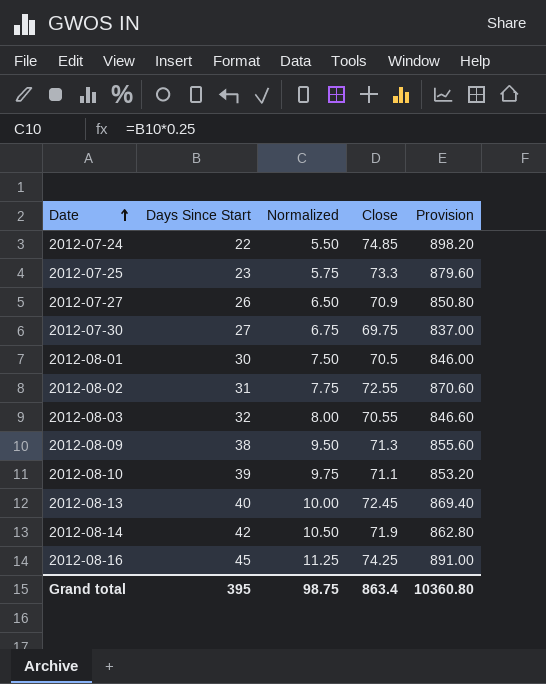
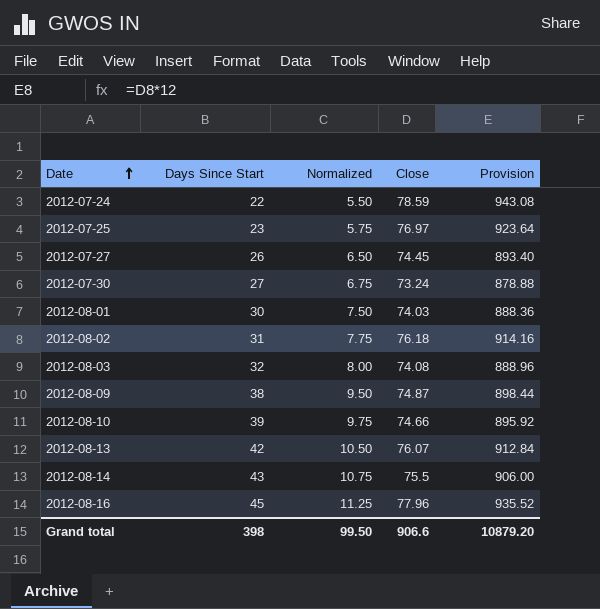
2012-07-24 | Close: 74.85 -> 78.59
2012-07-24 | Provision: 898.20 -> 943.08
2012-07-25 | Close: 73.3 -> 76.97
2012-07-25 | Provision: 879.60 -> 923.64
2012-07-27 | Close: 70.9 -> 74.45
2012-07-27 | Provision: 850.80 -> 893.40
2012-07-30 | Close: 69.75 -> 73.24
2012-07-30 | Provision: 837.00 -> 878.88
2012-08-01 | Close: 70.5 -> 74.03
2012-08-01 | Provision: 846.00 -> 888.36
2012-08-02 | Close: 72.55 -> 76.18
2012-08-02 | Provision: 870.60 -> 914.16
2012-08-03 | Close: 70.55 -> 74.08
2012-08-03 | Provision: 846.60 -> 888.96
2012-08-09 | Close: 71.3 -> 74.87
2012-08-09 | Provision: 855.60 -> 898.44
2012-08-10 | Close: 71.1 -> 74.66
2012-08-10 | Provision: 853.20 -> 895.92
2012-08-13 | Days Since Start: 40 -> 42
2012-08-13 | Normalized: 10.00 -> 10.50
2012-08-13 | Close: 72.45 -> 76.07
2012-08-13 | Provision: 869.40 -> 912.84
2012-08-14 | Days Since Start: 42 -> 43
2012-08-14 | Normalized: 10.50 -> 10.75
2012-08-14 | Close: 71.9 -> 75.5
2012-08-14 | Provision: 862.80 -> 906.00
2012-08-16 | Close: 74.25 -> 77.96
2012-08-16 | Provision: 891.00 -> 935.52
Grand total | Days Since Start: 395 -> 398
Grand total | Normalized: 98.75 -> 99.50
Grand total | Close: 863.4 -> 906.6
Grand total | Provision: 10360.80 -> 10879.20

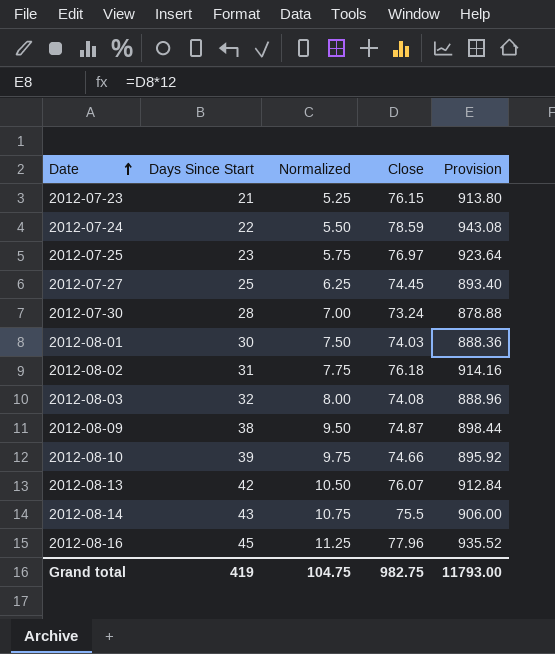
row 2012-07-23: none -> 21 | 5.25 | 76.15 | 913.80
2012-07-27 | Days Since Start: 26 -> 25
2012-07-27 | Normalized: 6.50 -> 6.25
2012-07-30 | Days Since Start: 27 -> 28
2012-07-30 | Normalized: 6.75 -> 7.00
Grand total | Days Since Start: 398 -> 419
Grand total | Normalized: 99.50 -> 104.75
Grand total | Close: 906.6 -> 982.75
Grand total | Provision: 10879.20 -> 11793.00

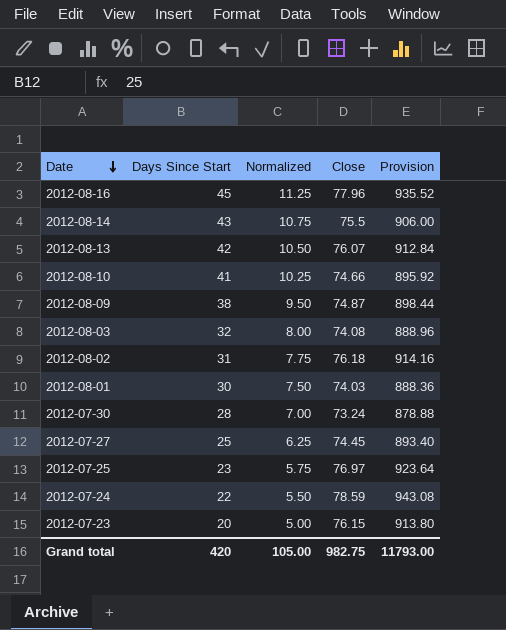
row order: Date ascending -> Date descending
2012-08-10 | Days Since Start: 39 -> 41
2012-08-10 | Normalized: 9.75 -> 10.25
2012-07-23 | Days Since Start: 21 -> 20
2012-07-23 | Normalized: 5.25 -> 5.00
Grand total | Days Since Start: 419 -> 420
Grand total | Normalized: 104.75 -> 105.00

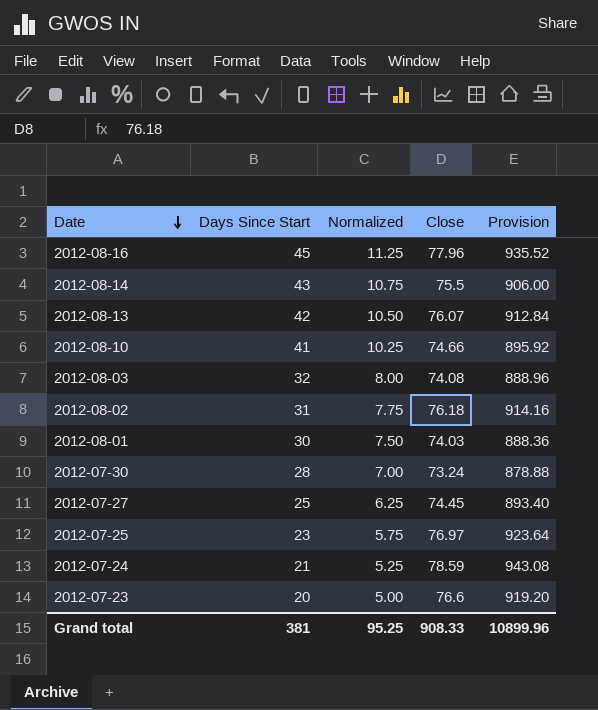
row 2012-08-09: 38 | 9.50 | 74.87 | 898.44 -> none
2012-07-24 | Days Since Start: 22 -> 21
2012-07-24 | Normalized: 5.50 -> 5.25
2012-07-23 | Close: 76.15 -> 76.6
2012-07-23 | Provision: 913.80 -> 919.20
Grand total | Days Since Start: 420 -> 381
Grand total | Normalized: 105.00 -> 95.25
Grand total | Close: 982.75 -> 908.33
Grand total | Provision: 11793.00 -> 10899.96

